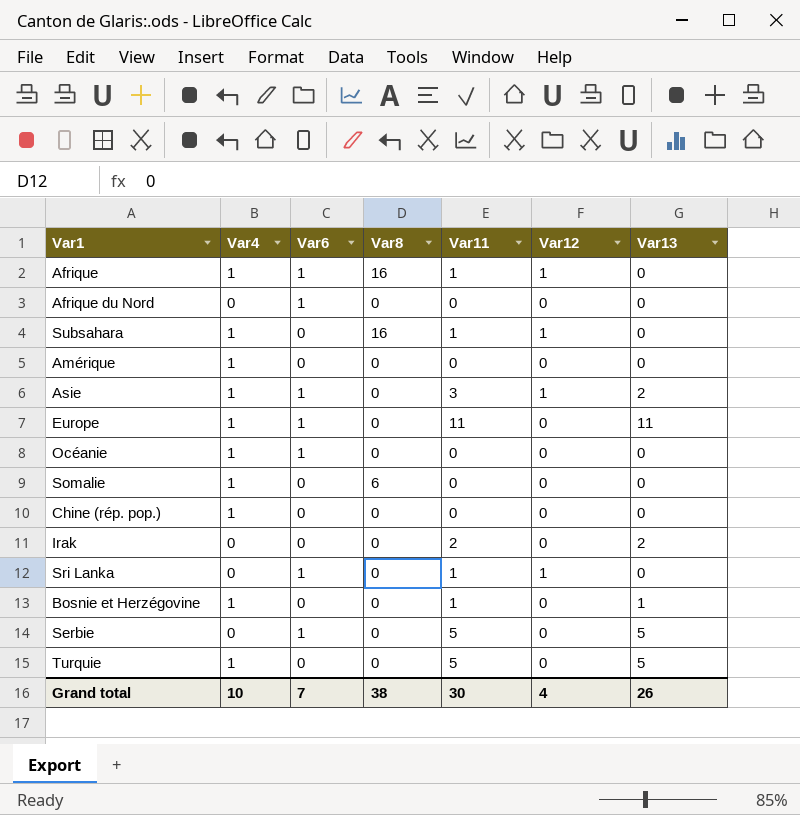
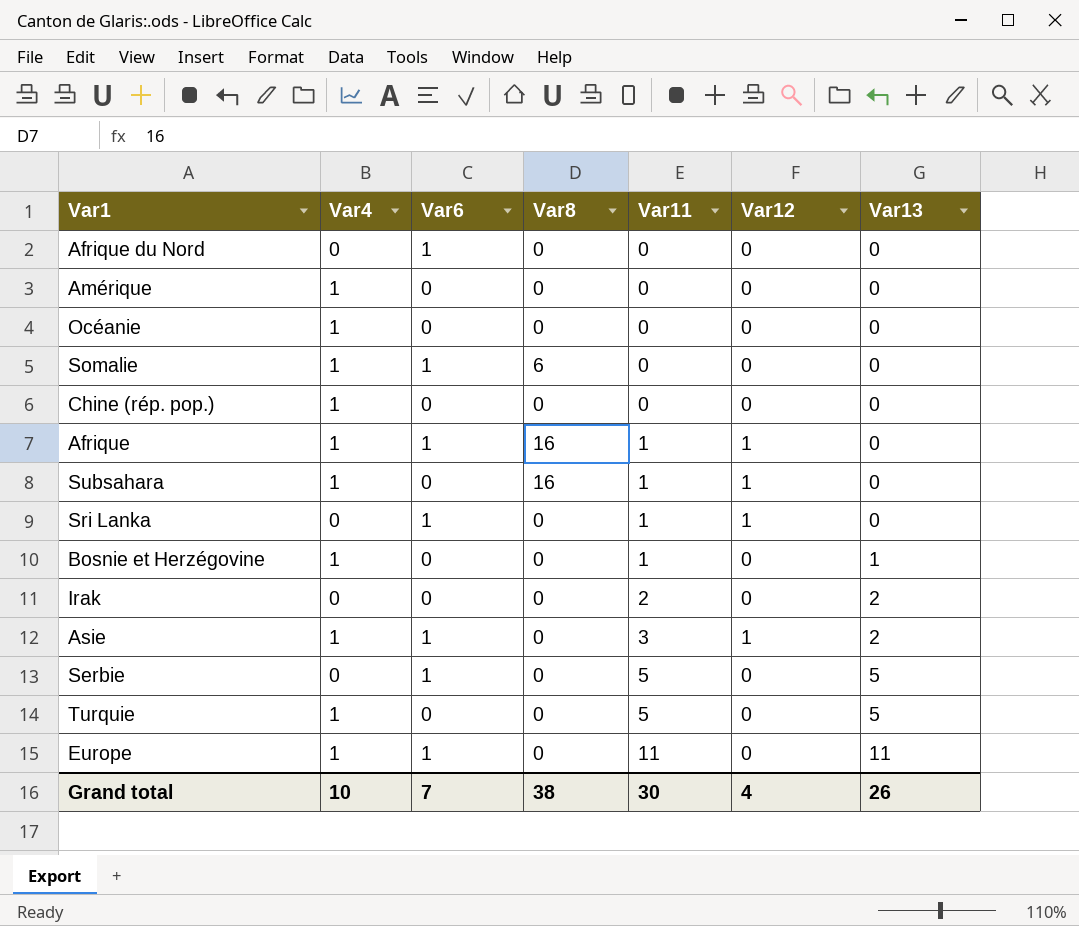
row order: none -> Var11 ascending
Océanie | Var6: 1 -> 0
Somalie | Var6: 0 -> 1

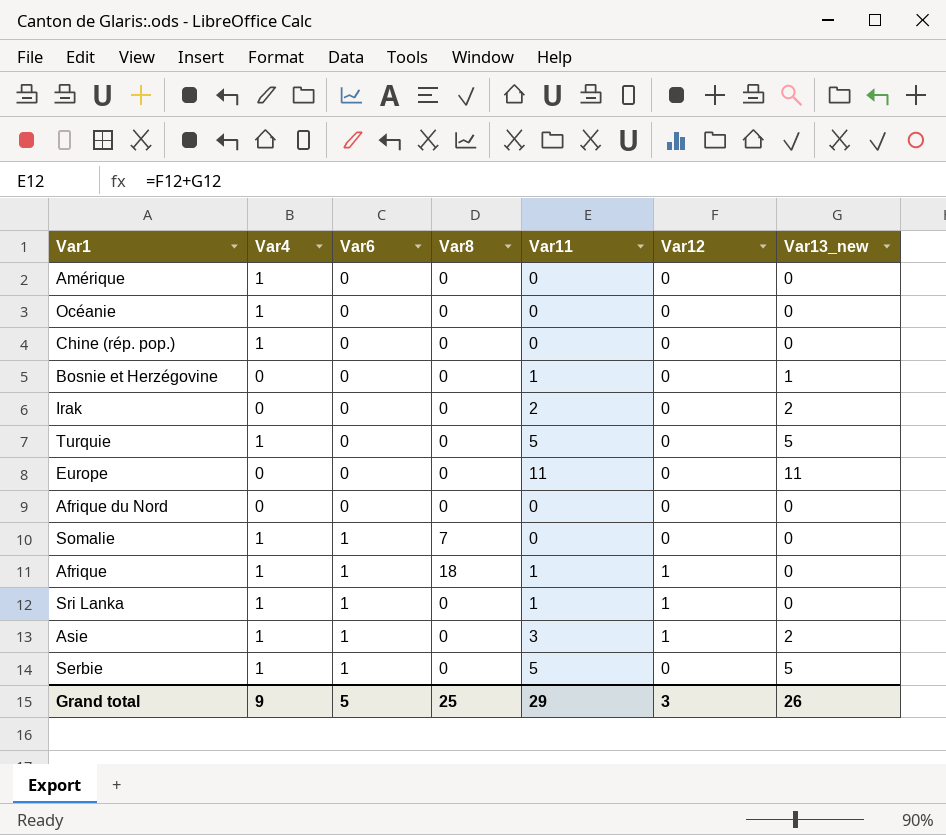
row order: Var11 ascending -> Var6 ascending
column name: Var13 -> Var13_new
row Subsahara: 1 | 0 | 16 | 1 | 1 | 0 -> none
Bosnie et Herzégovine | Var4: 1 -> 0
Europe | Var4: 1 -> 0
Europe | Var6: 1 -> 0
Afrique du Nord | Var6: 1 -> 0
Somalie | Var8: 6 -> 7
Afrique | Var8: 16 -> 18
Sri Lanka | Var4: 0 -> 1
Serbie | Var4: 0 -> 1
Grand total | Var4: 10 -> 9
Grand total | Var6: 7 -> 5
Grand total | Var8: 38 -> 25
Grand total | Var11: 30 -> 29
Grand total | Var12: 4 -> 3

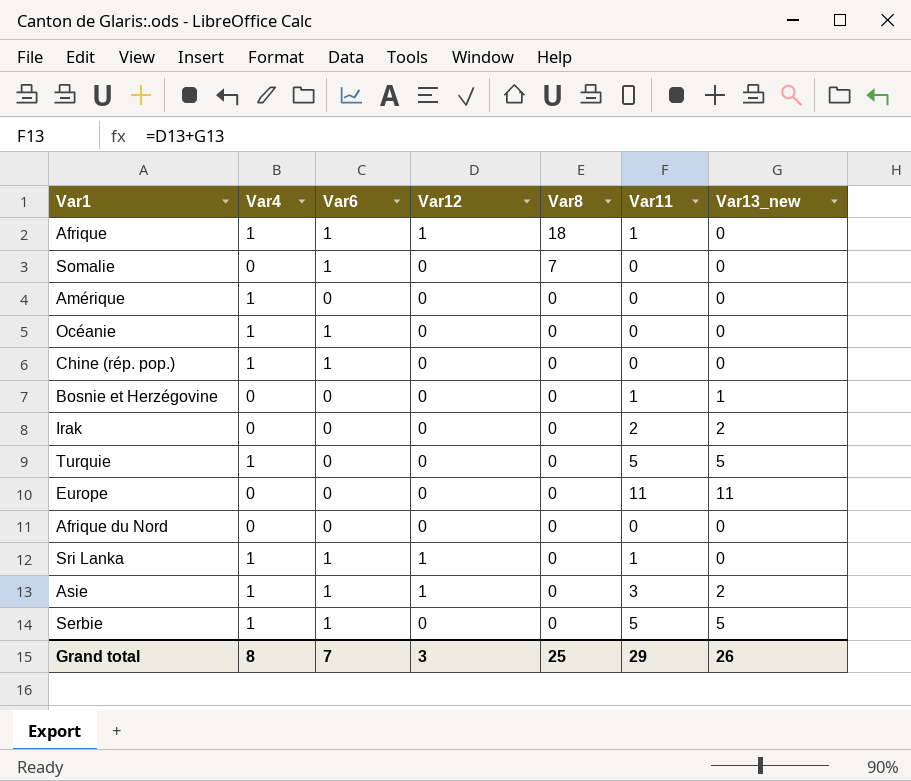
row order: Var6 ascending -> Var8 descending
column Var12 | position: 6 -> 4
Somalie | Var4: 1 -> 0
Océanie | Var6: 0 -> 1
Chine (rép. pop.) | Var6: 0 -> 1
Grand total | Var4: 9 -> 8
Grand total | Var6: 5 -> 7

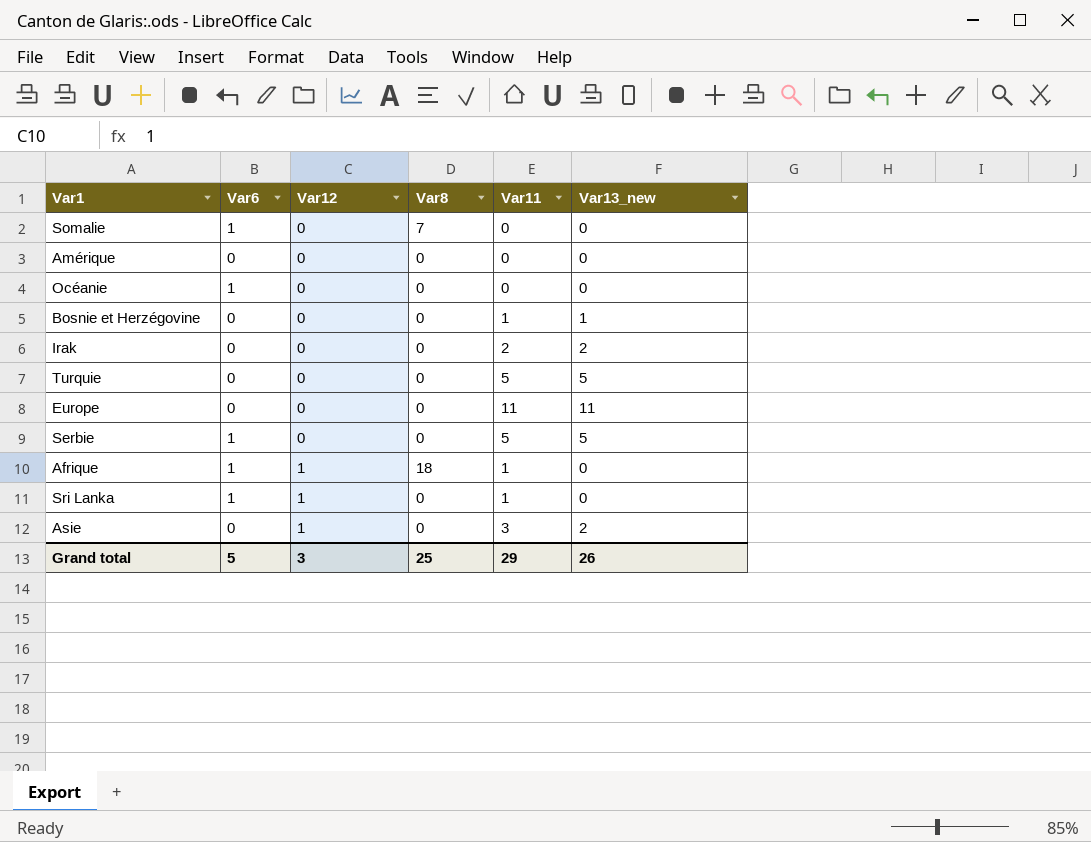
row order: Var8 descending -> Var12 ascending
column Var4 | position: 2 -> none
row Chine (rép. pop.): 1 | 1 | 0 | 0 | 0 | 0 -> none
row Afrique du Nord: 0 | 0 | 0 | 0 | 0 | 0 -> none
Asie | Var6: 1 -> 0
Grand total | Var6: 7 -> 5

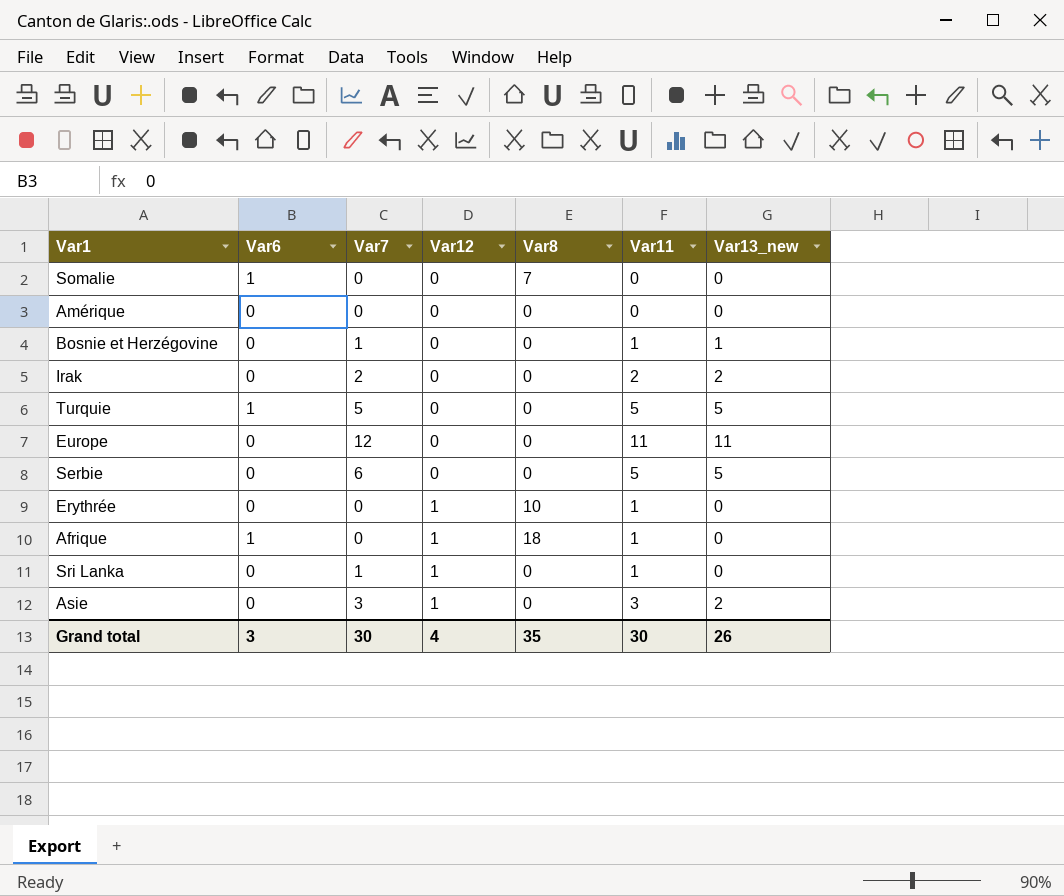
column Var7 | position: none -> 3
row Océanie: 1 | 0 | 0 | 0 | 0 -> none
Turquie | Var6: 0 -> 1
Serbie | Var6: 1 -> 0
row Erythrée: none -> 0 | 0 | 1 | 10 | 1 | 0
Sri Lanka | Var6: 1 -> 0
Grand total | Var6: 5 -> 3
Grand total | Var12: 3 -> 4
Grand total | Var8: 25 -> 35
Grand total | Var11: 29 -> 30

